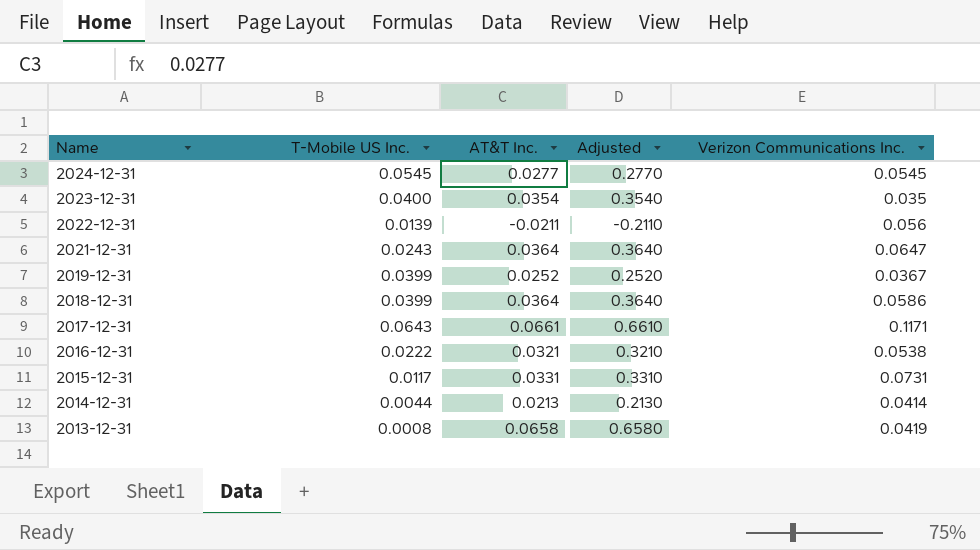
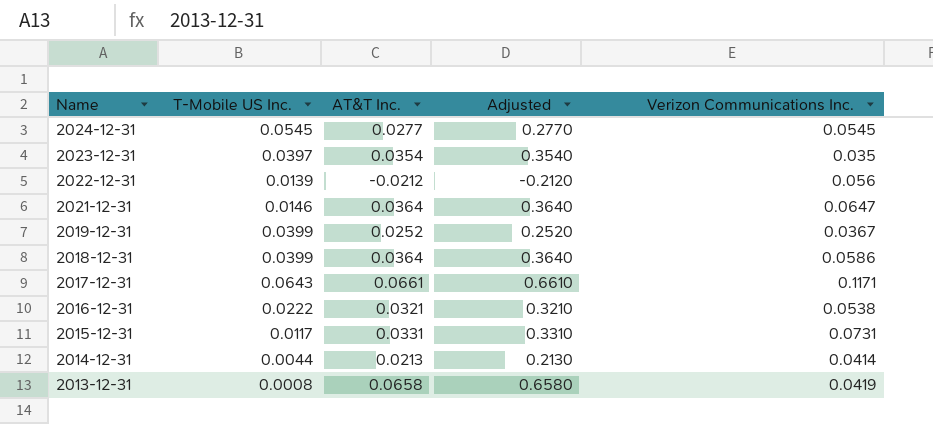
2023-12-31 | T-Mobile US Inc.: 0.0400 -> 0.0397
2022-12-31 | AT&T Inc.: -0.0211 -> -0.0212
2022-12-31 | Adjusted: -0.2110 -> -0.2120
2021-12-31 | T-Mobile US Inc.: 0.0243 -> 0.0146

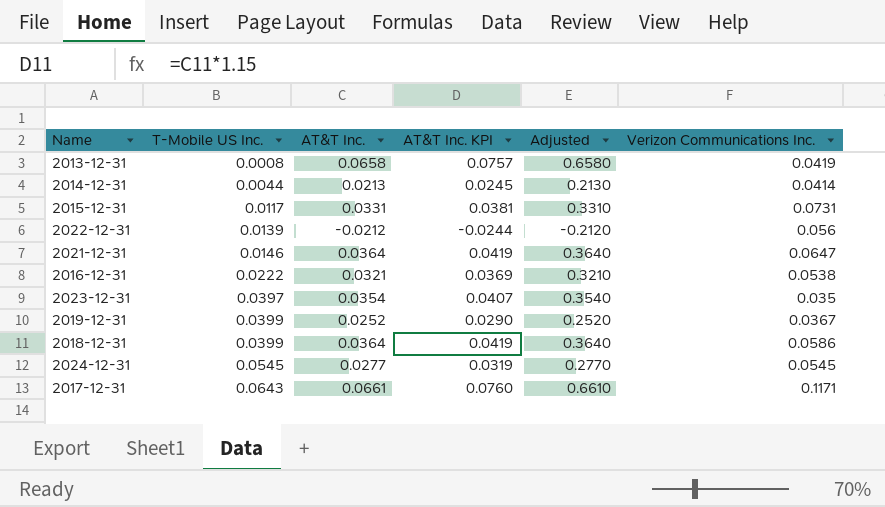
row order: Name descending -> T-Mobile US Inc. ascending
column AT&T Inc. KPI | formula: none -> [AT&T Inc.] * 1.15

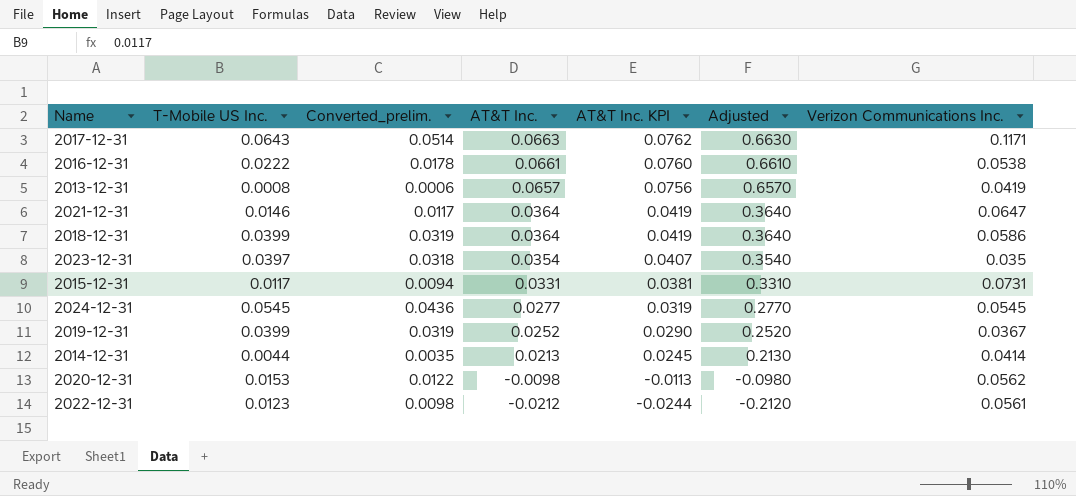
row order: T-Mobile US Inc. ascending -> AT&T Inc. descending
column Converted_prelim. | formula: none -> [T-Mobile US Inc.] * 0.8
2017-12-31 | AT&T Inc.: 0.0661 -> 0.0663
2017-12-31 | AT&T Inc. KPI: 0.0760 -> 0.0762
2017-12-31 | Adjusted: 0.6610 -> 0.6630
2016-12-31 | AT&T Inc.: 0.0321 -> 0.0661
2016-12-31 | AT&T Inc. KPI: 0.0369 -> 0.0760
2016-12-31 | Adjusted: 0.3210 -> 0.6610
2013-12-31 | AT&T Inc.: 0.0658 -> 0.0657
2013-12-31 | AT&T Inc. KPI: 0.0757 -> 0.0756
2013-12-31 | Adjusted: 0.6580 -> 0.6570
row 2020-12-31: none -> 0.0153 | 0.0122 | -0.0098 | -0.0113 | -0.0980 | 0.0562
2022-12-31 | T-Mobile US Inc.: 0.0139 -> 0.0123
2022-12-31 | Verizon Communications Inc.: 0.056 -> 0.0561

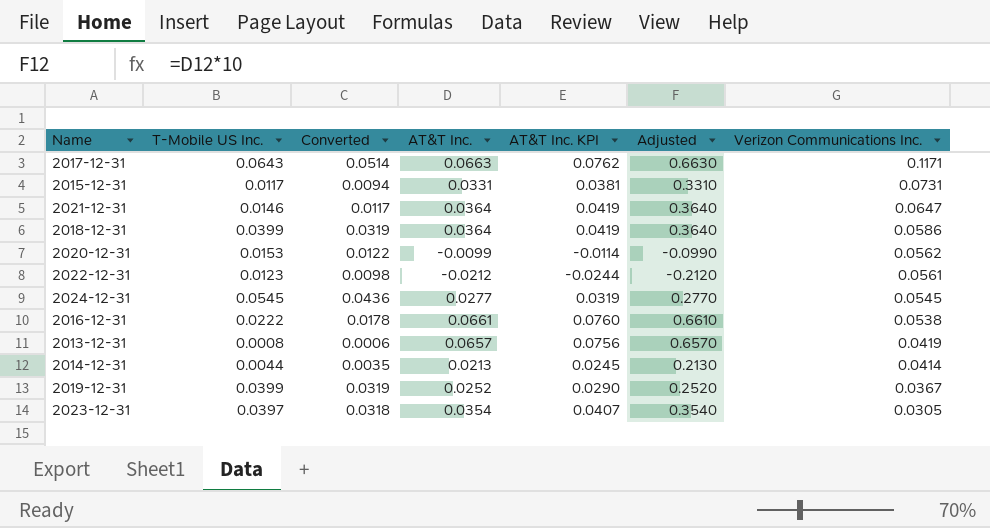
row order: AT&T Inc. descending -> Verizon Communications Inc. descending
column name: Converted_prelim. -> Converted
2020-12-31 | AT&T Inc.: -0.0098 -> -0.0099
2020-12-31 | AT&T Inc. KPI: -0.0113 -> -0.0114
2020-12-31 | Adjusted: -0.0980 -> -0.0990
2023-12-31 | Verizon Communications Inc.: 0.035 -> 0.0305

